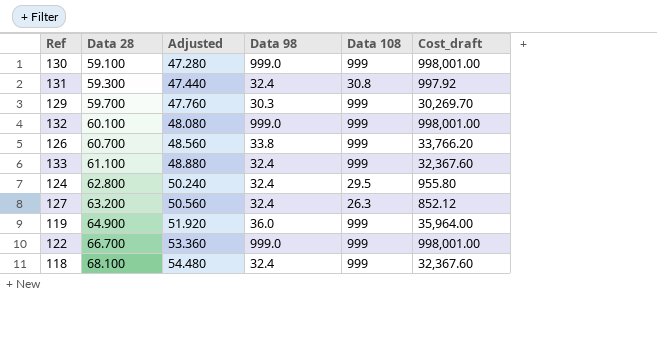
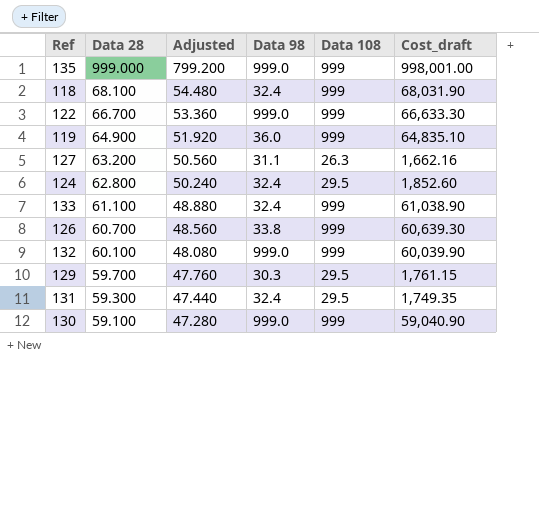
row order: Data 28 ascending -> Data 28 descending
column Cost_draft | formula: [Data 98] * [Data 108] -> [Data 28] * [Data 108]
row 135: none -> 999.000 | 799.200 | 999.0 | 999 | 998,001.00
127 | Data 98: 32.4 -> 31.1
129 | Data 108: 999 -> 29.5
131 | Data 108: 30.8 -> 29.5

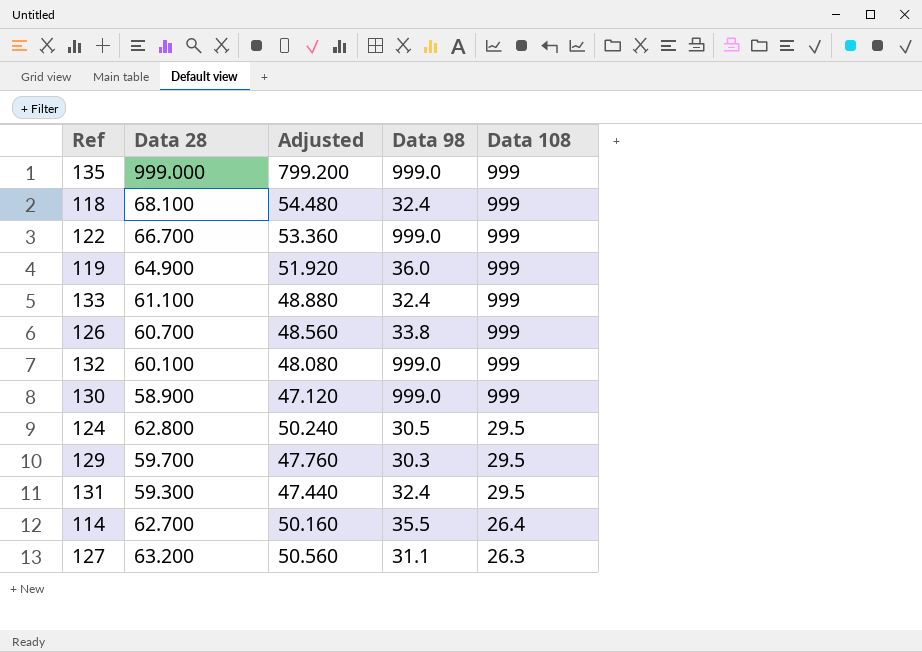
row order: Data 28 descending -> Data 108 descending
column Cost_draft | formula: [Data 28] * [Data 108] -> none
130 | Data 28: 59.100 -> 58.900
130 | Adjusted: 47.280 -> 47.120
124 | Data 98: 32.4 -> 30.5
row 114: none -> 62.700 | 50.160 | 35.5 | 26.4

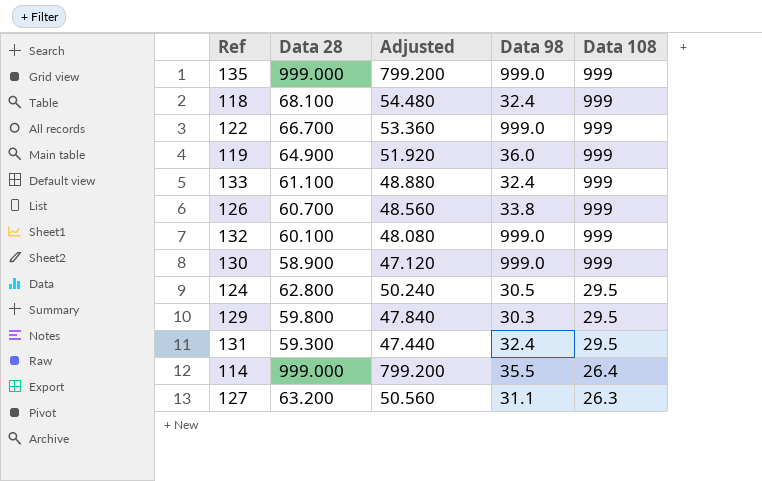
129 | Data 28: 59.700 -> 59.800
129 | Adjusted: 47.760 -> 47.840
114 | Data 28: 62.700 -> 999.000
114 | Adjusted: 50.160 -> 799.200

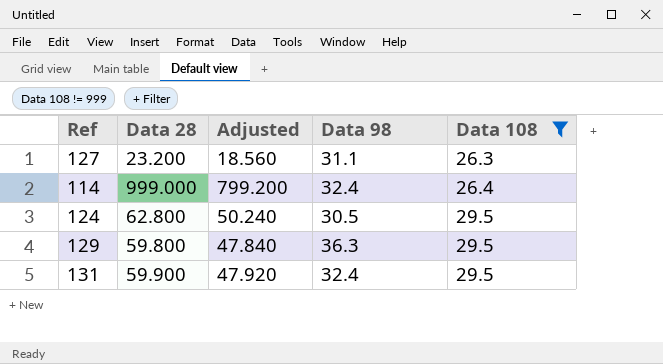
filter: none -> Data 108 != 999
row order: Data 108 descending -> Data 108 ascending
127 | Data 28: 63.200 -> 23.200
127 | Adjusted: 50.560 -> 18.560
114 | Data 98: 35.5 -> 32.4
129 | Data 98: 30.3 -> 36.3
131 | Data 28: 59.300 -> 59.900
131 | Adjusted: 47.440 -> 47.920

